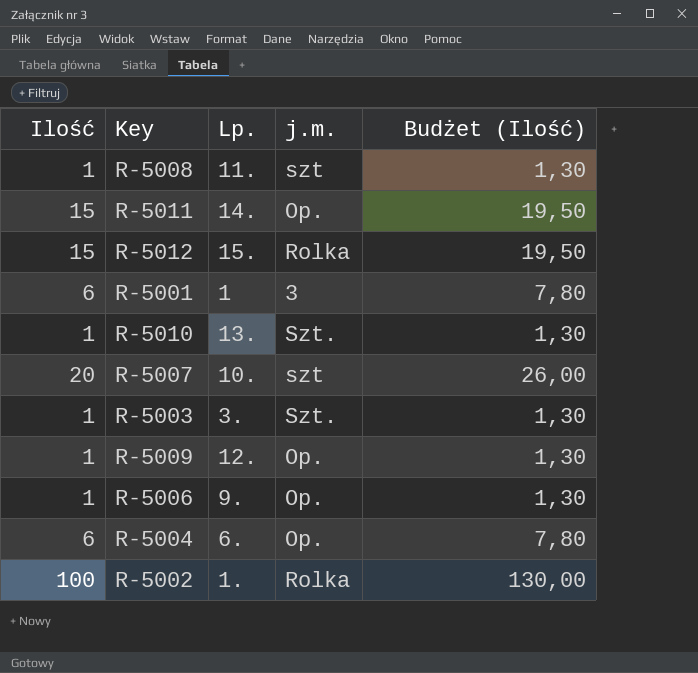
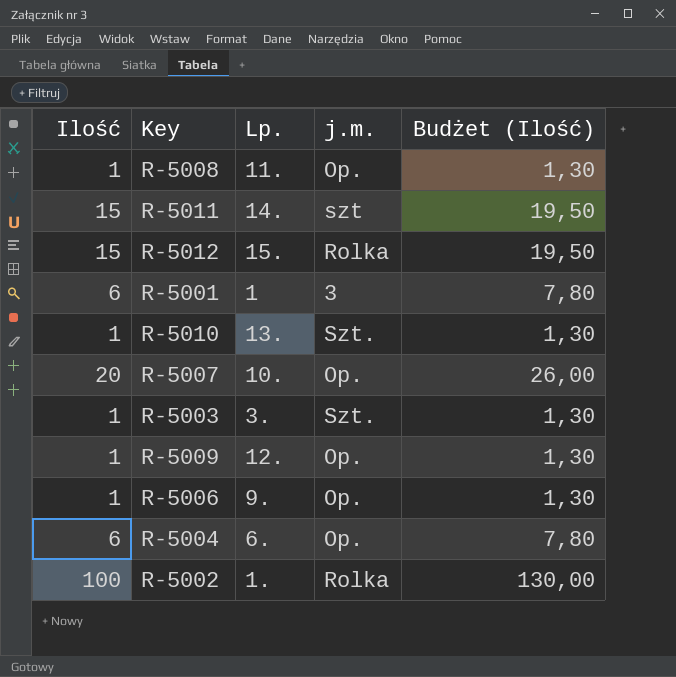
R-5008 | j.m.: szt -> Op.
R-5011 | j.m.: Op. -> szt
R-5007 | j.m.: szt -> Op.

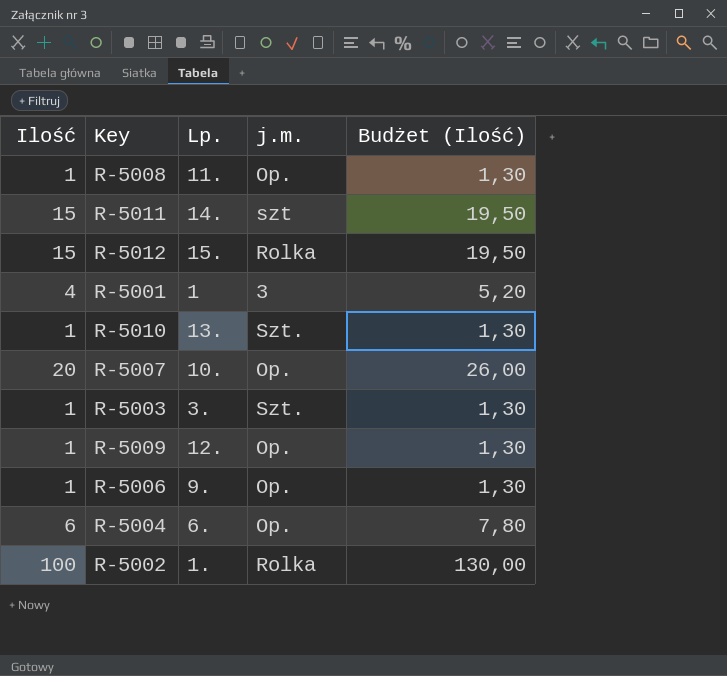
R-5001 | Ilość: 6 -> 4
R-5001 | Budżet (Ilość): 7,80 -> 5,20

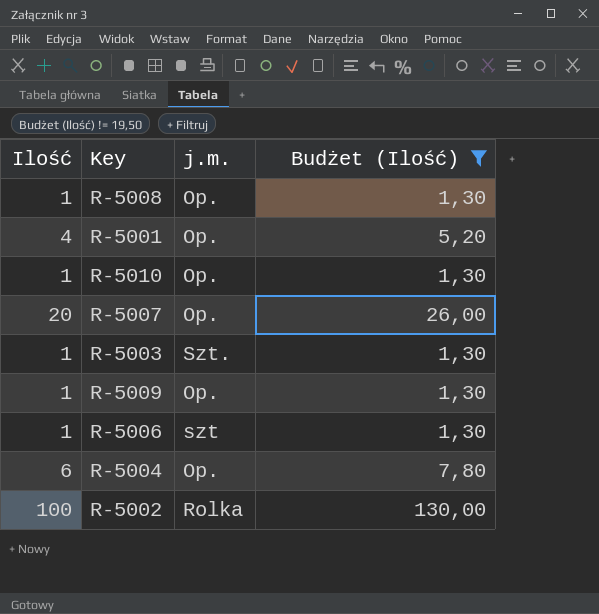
filter: none -> Budżet (Ilość) != 19,50
column Lp. | position: 3 -> none
R-5001 | j.m.: 3 -> Op.
R-5010 | j.m.: Szt. -> Op.
R-5006 | j.m.: Op. -> szt

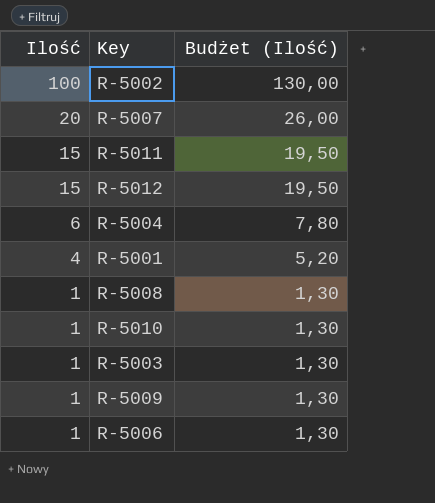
filter: Budżet (Ilość) != 19,50 -> none
row order: none -> Ilość descending
column j.m. | position: 3 -> none

